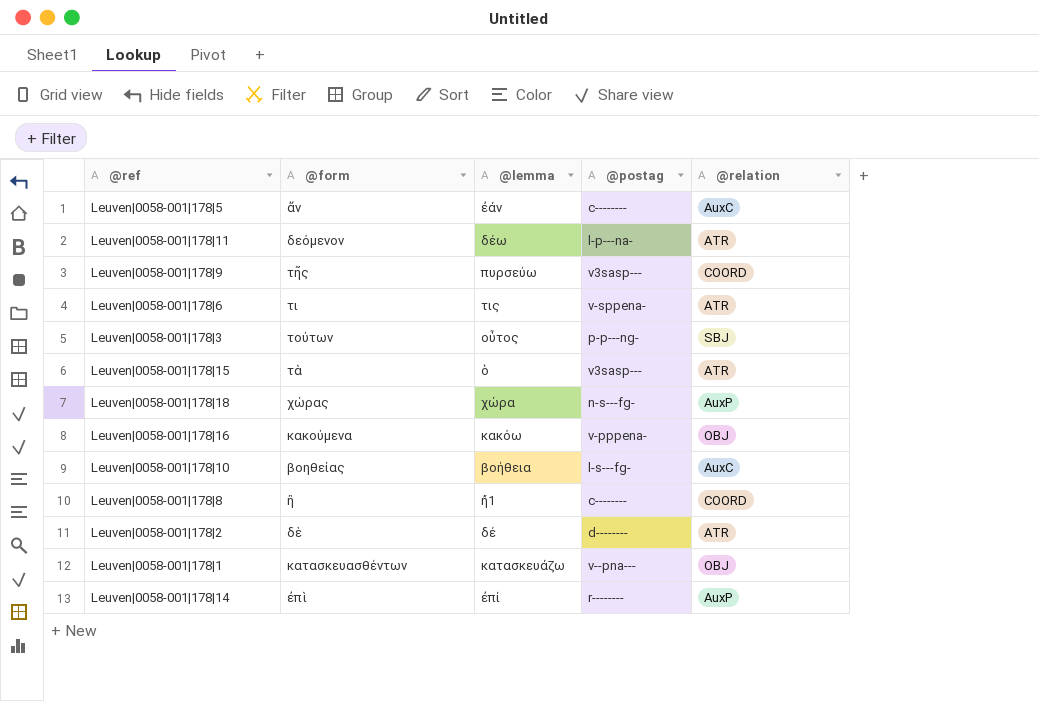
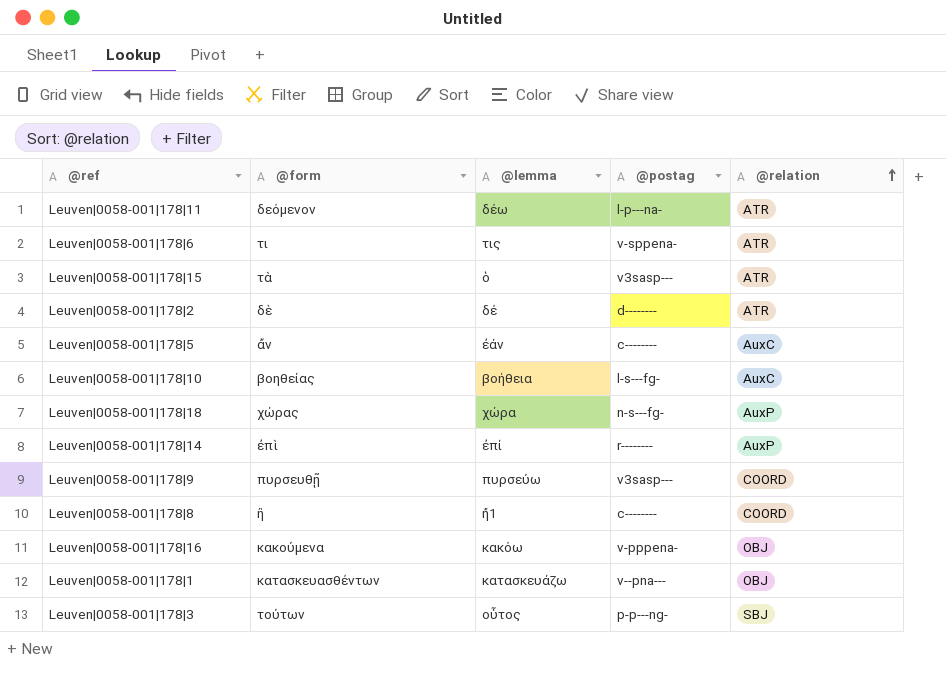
row order: none -> @relation ascending
Leuven|0058-001|178|9 | @form: τῆς -> πυρσευθῇ

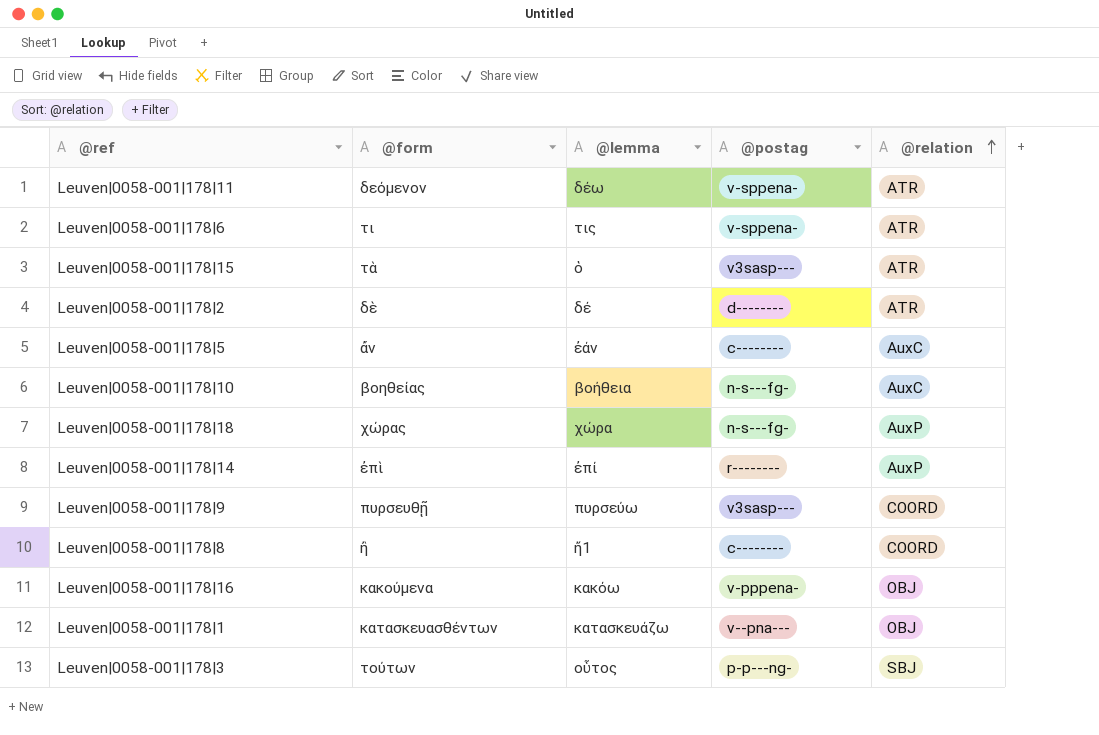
Leuven|0058-001|178|11 | @postag: l-p---na- -> v-sppena-
Leuven|0058-001|178|10 | @postag: l-s---fg- -> n-s---fg-

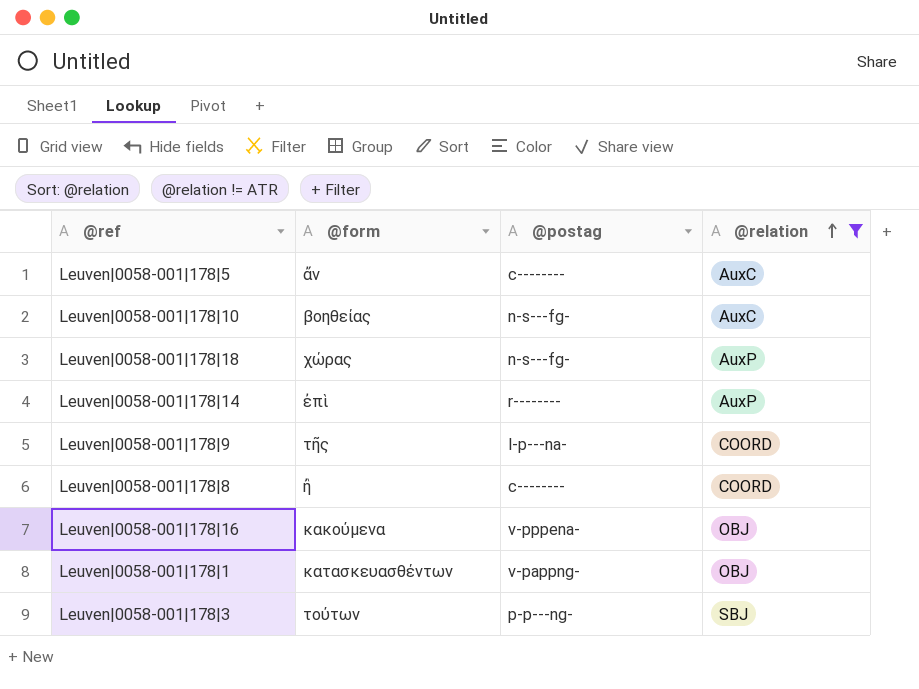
filter: none -> @relation != ATR
column @lemma | position: 3 -> none
Leuven|0058-001|178|9 | @form: πυρσευθῇ -> τῆς
Leuven|0058-001|178|9 | @postag: v3sasp--- -> l-p---na-
Leuven|0058-001|178|1 | @postag: v--pna--- -> v-pappng-

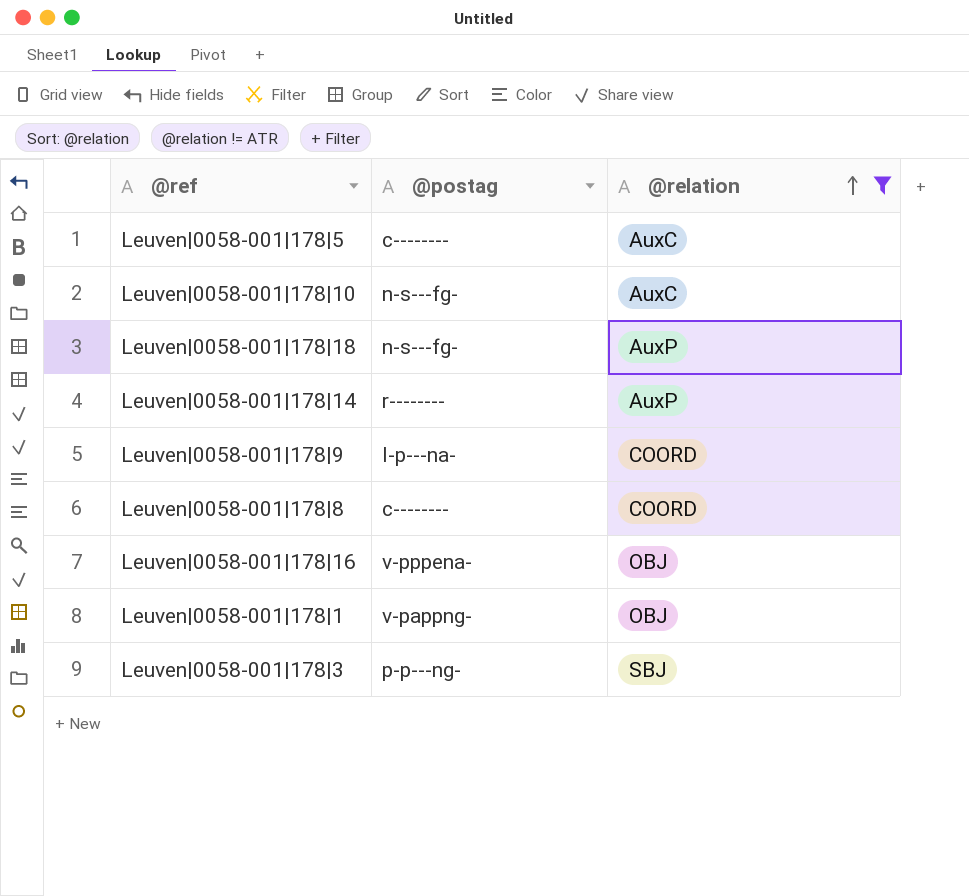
column @form | position: 2 -> none

